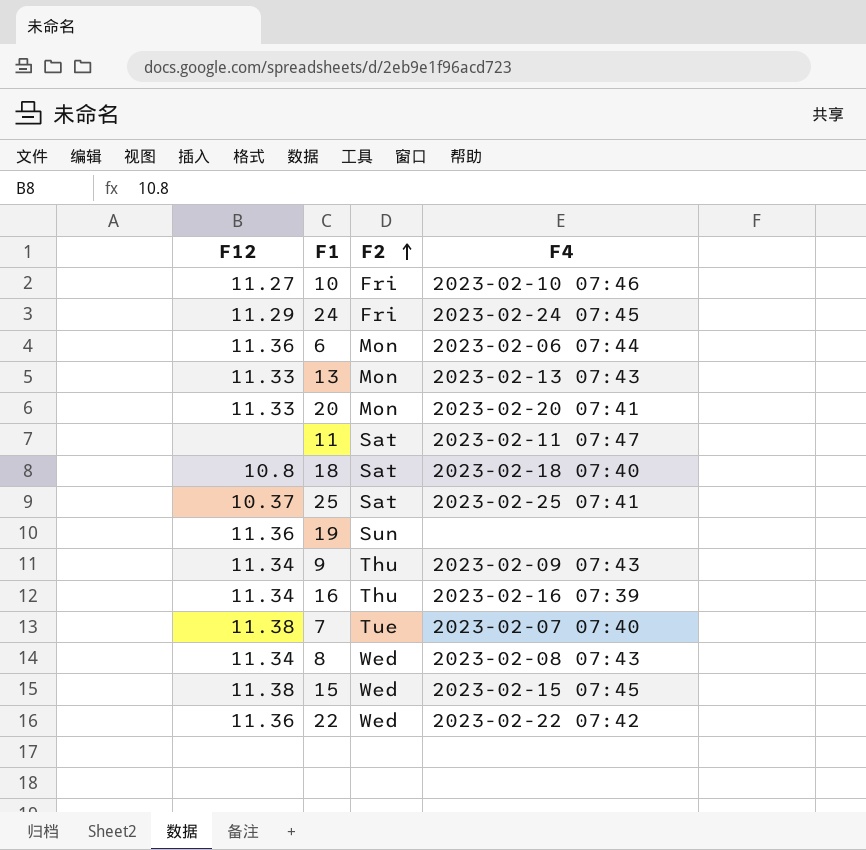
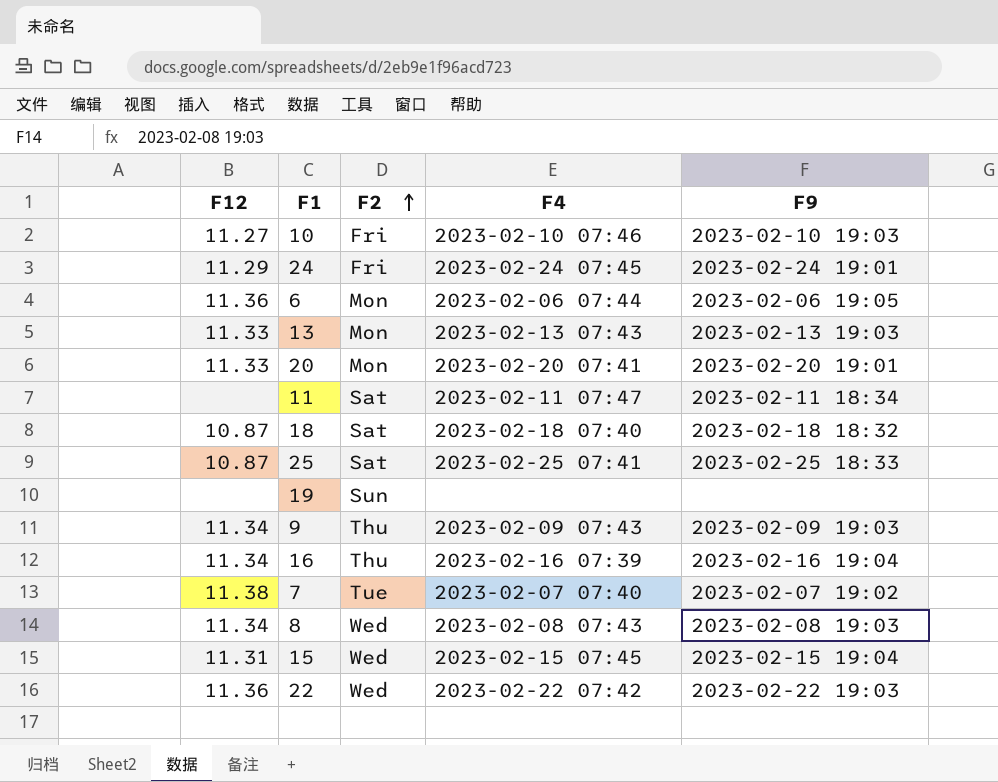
column F9 | position: none -> 5
18 | F12: 10.8 -> 10.87
25 | F12: 10.37 -> 10.87
19 | F12: 11.36 -> none
15 | F12: 11.38 -> 11.31

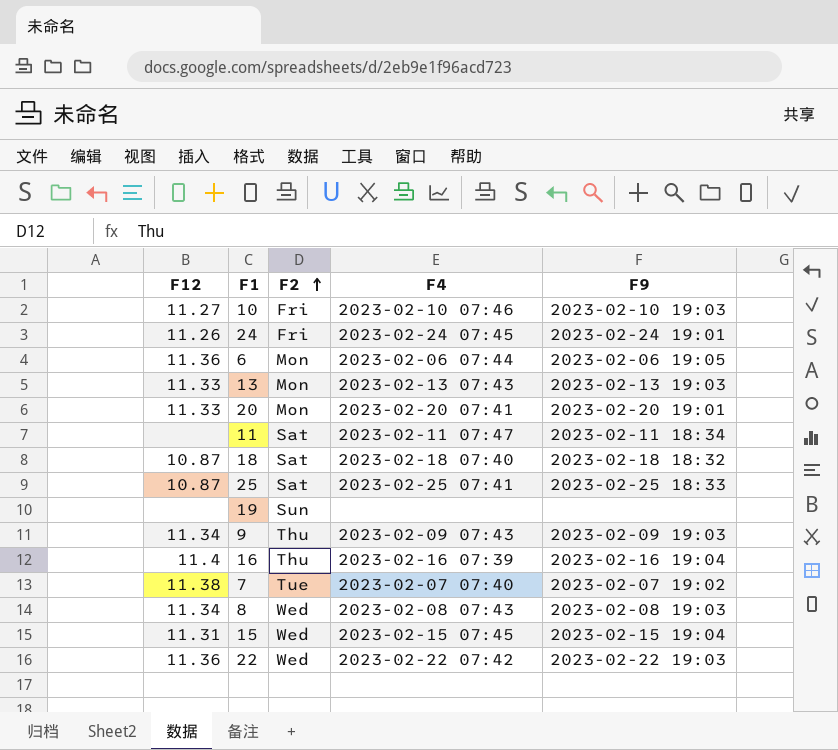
24 | F12: 11.29 -> 11.26
16 | F12: 11.34 -> 11.4

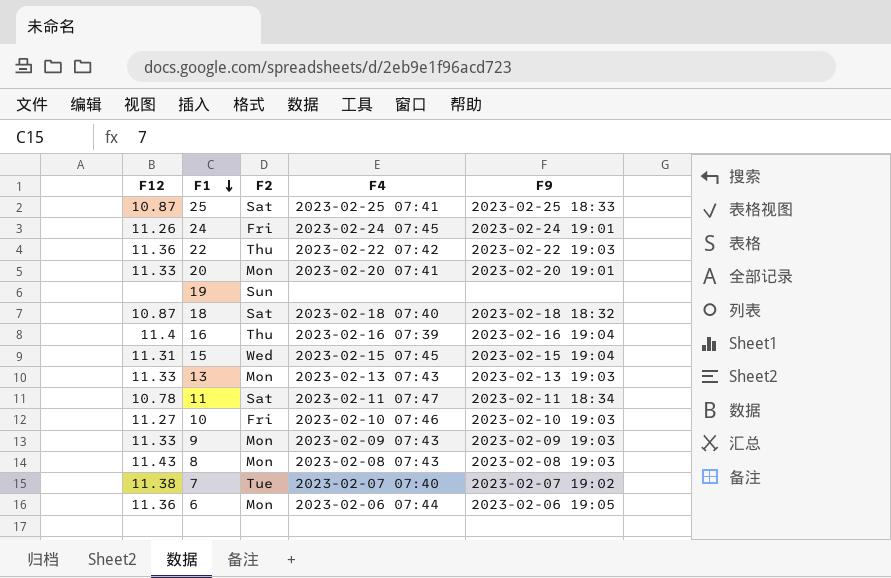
row order: F2 ascending -> F1 descending
22 | F2: Wed -> Thu
11 | F12: none -> 10.78
9 | F12: 11.34 -> 11.33
9 | F2: Thu -> Mon
8 | F12: 11.34 -> 11.43
8 | F2: Wed -> Mon

